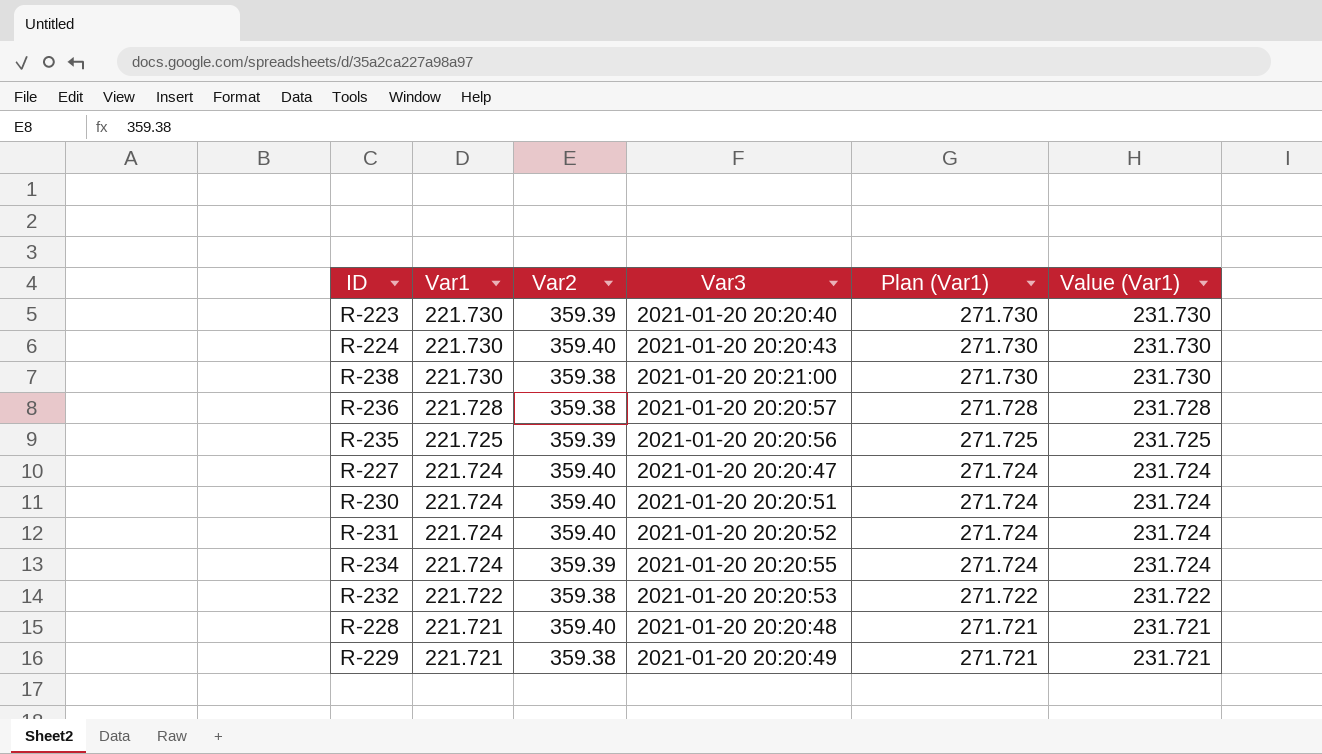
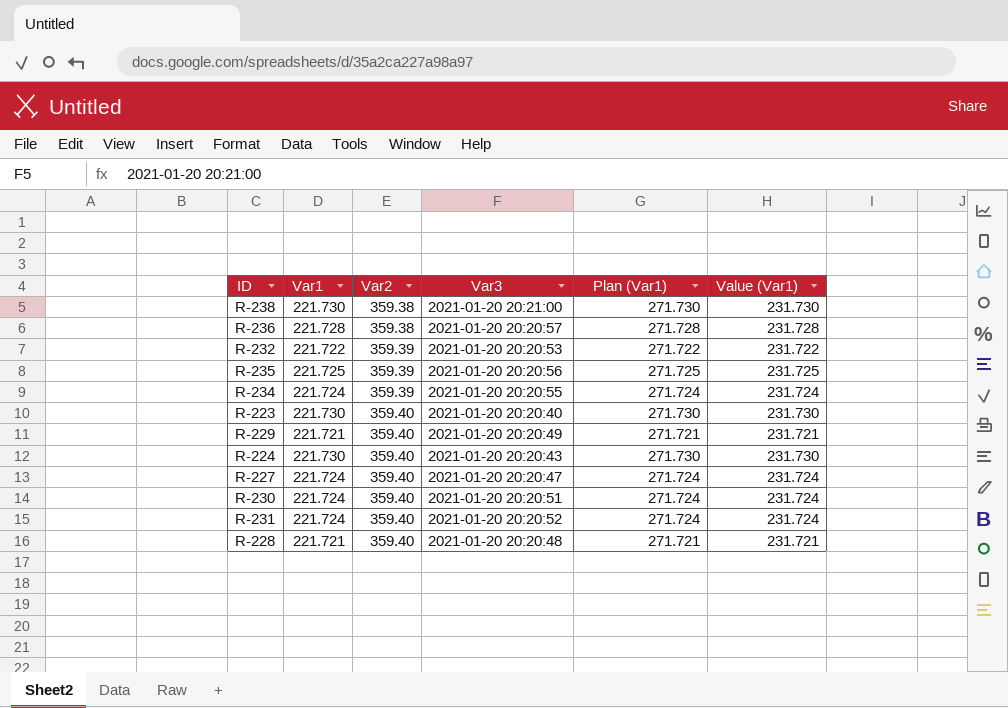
row order: Var1 descending -> Var2 ascending
R-232 | Var2: 359.38 -> 359.39
R-223 | Var2: 359.39 -> 359.40
R-229 | Var2: 359.38 -> 359.40

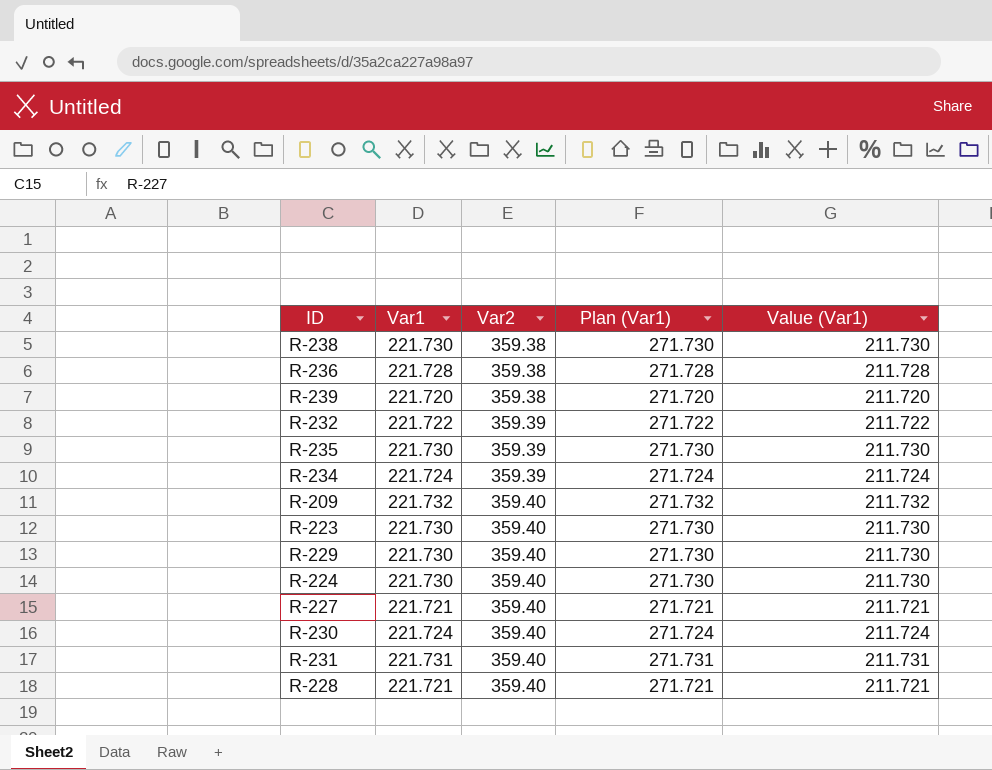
column Var3 | position: 4 -> none
column Value (Var1) | formula: [Var1] + 10 -> [Var1] - 10
row R-239: none -> 221.720 | 359.38 | 271.720 | 211.720
R-235 | Var1: 221.725 -> 221.730
R-235 | Plan (Var1): 271.725 -> 271.730
row R-209: none -> 221.732 | 359.40 | 271.732 | 211.732
R-229 | Var1: 221.721 -> 221.730
R-229 | Plan (Var1): 271.721 -> 271.730
R-227 | Var1: 221.724 -> 221.721
R-227 | Plan (Var1): 271.724 -> 271.721
R-231 | Var1: 221.724 -> 221.731
R-231 | Plan (Var1): 271.724 -> 271.731

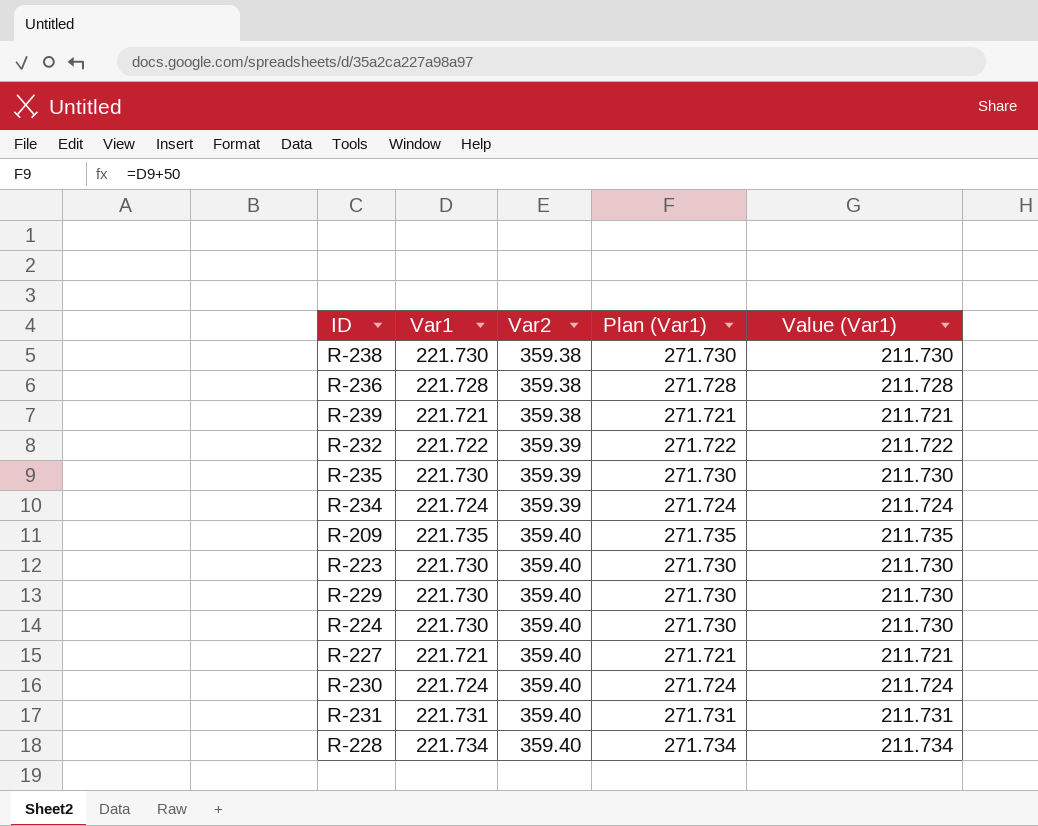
R-239 | Var1: 221.720 -> 221.721
R-239 | Plan (Var1): 271.720 -> 271.721
R-239 | Value (Var1): 211.720 -> 211.721
R-209 | Var1: 221.732 -> 221.735
R-209 | Plan (Var1): 271.732 -> 271.735
R-209 | Value (Var1): 211.732 -> 211.735
R-228 | Var1: 221.721 -> 221.734
R-228 | Plan (Var1): 271.721 -> 271.734
R-228 | Value (Var1): 211.721 -> 211.734

